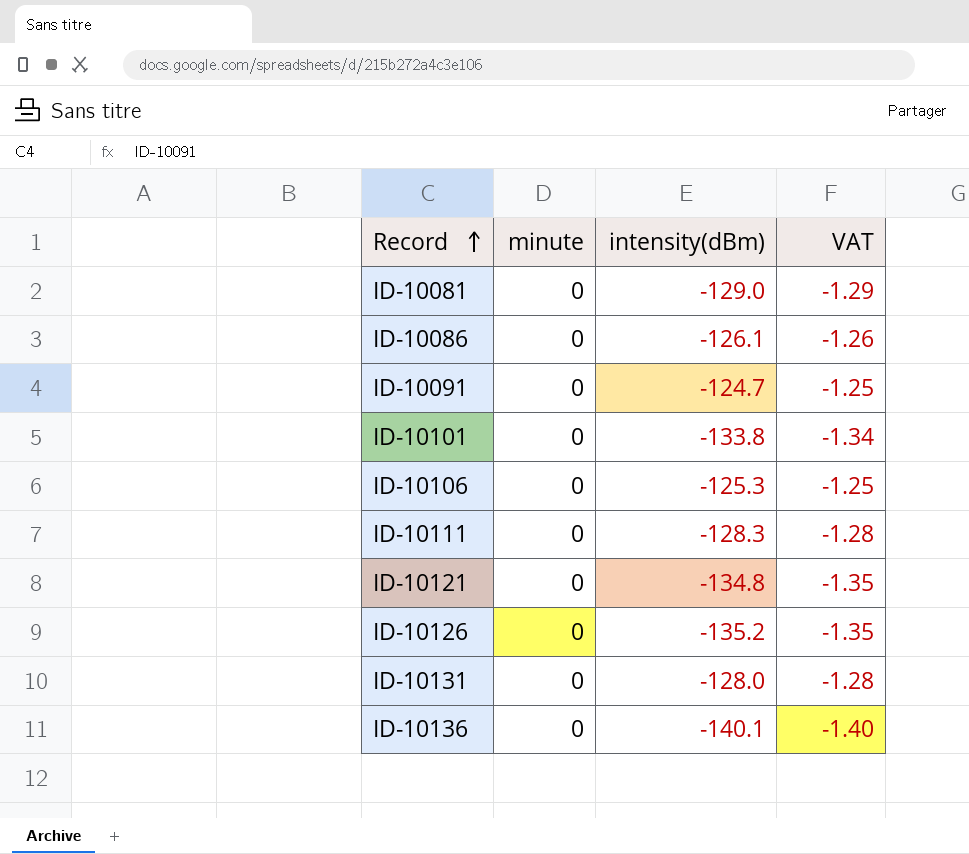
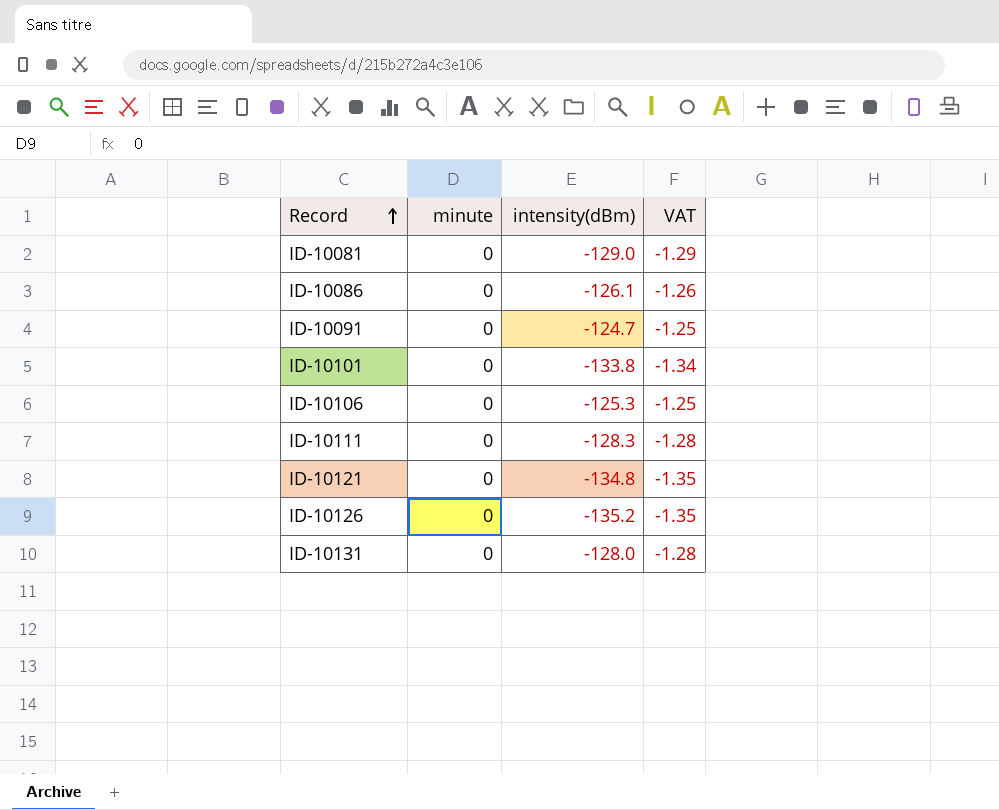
row ID-10136: 0 | -140.1 | -1.40 -> none

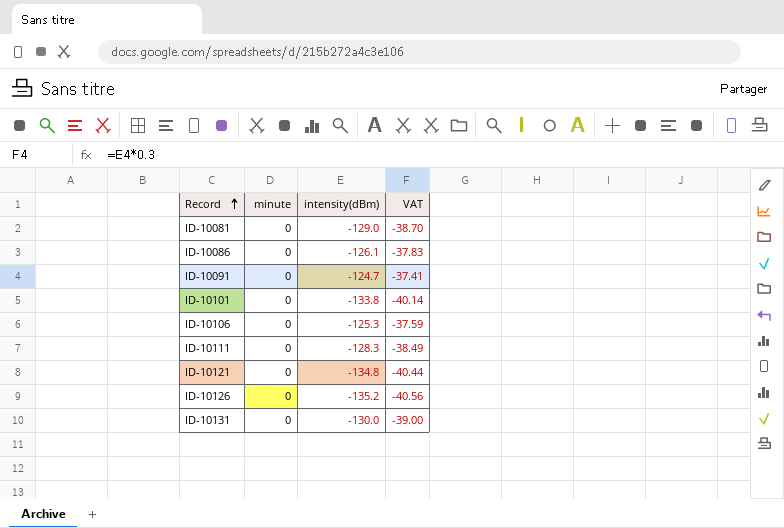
column VAT | formula: [intensity(dBm)] * 0.01 -> [intensity(dBm)] * 0.3
ID-10131 | intensity(dBm): -128.0 -> -130.0

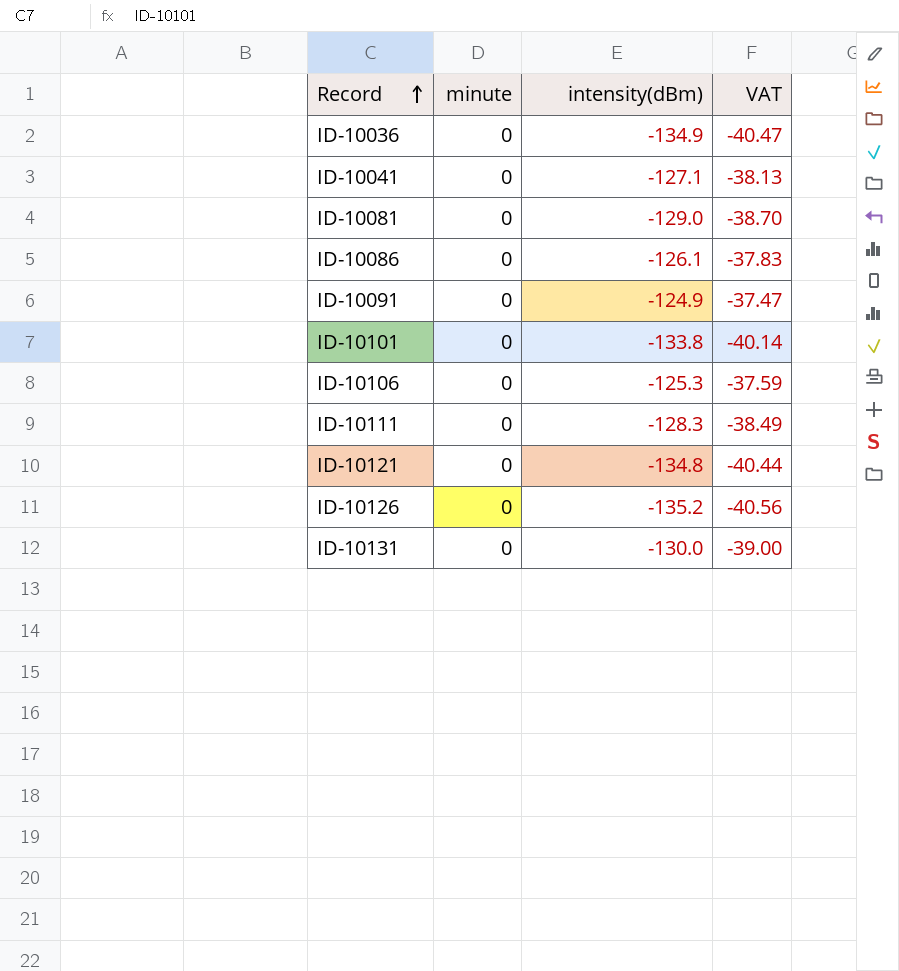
row ID-10036: none -> 0 | -134.9 | -40.47
row ID-10041: none -> 0 | -127.1 | -38.13
ID-10091 | intensity(dBm): -124.7 -> -124.9
ID-10091 | VAT: -37.41 -> -37.47

